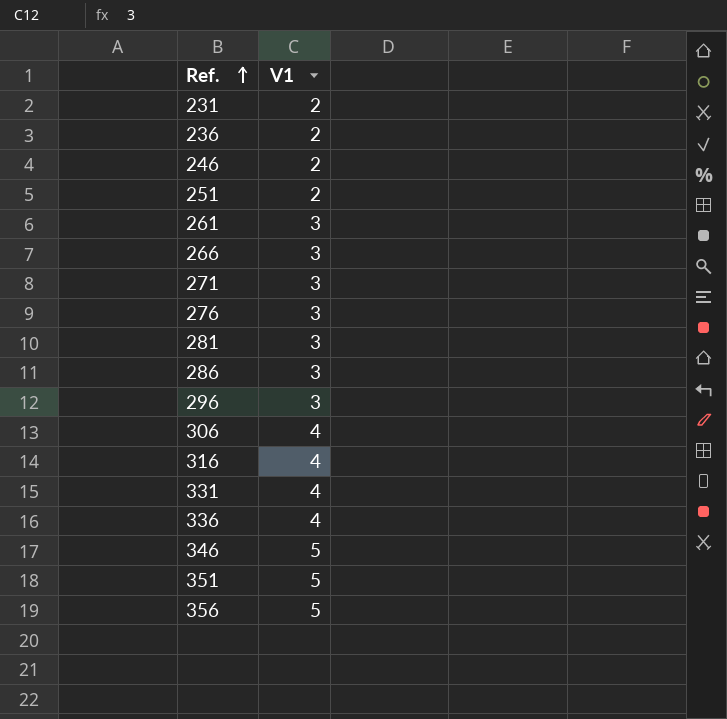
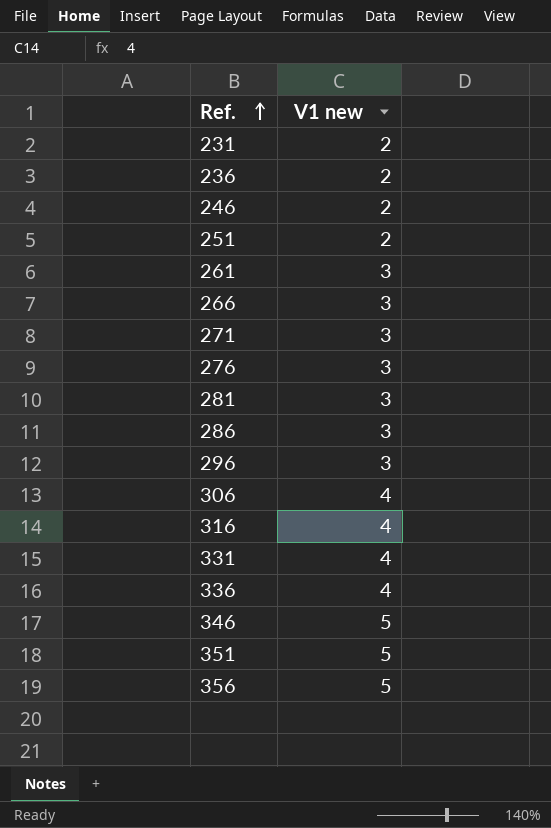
column name: V1 -> V1 new

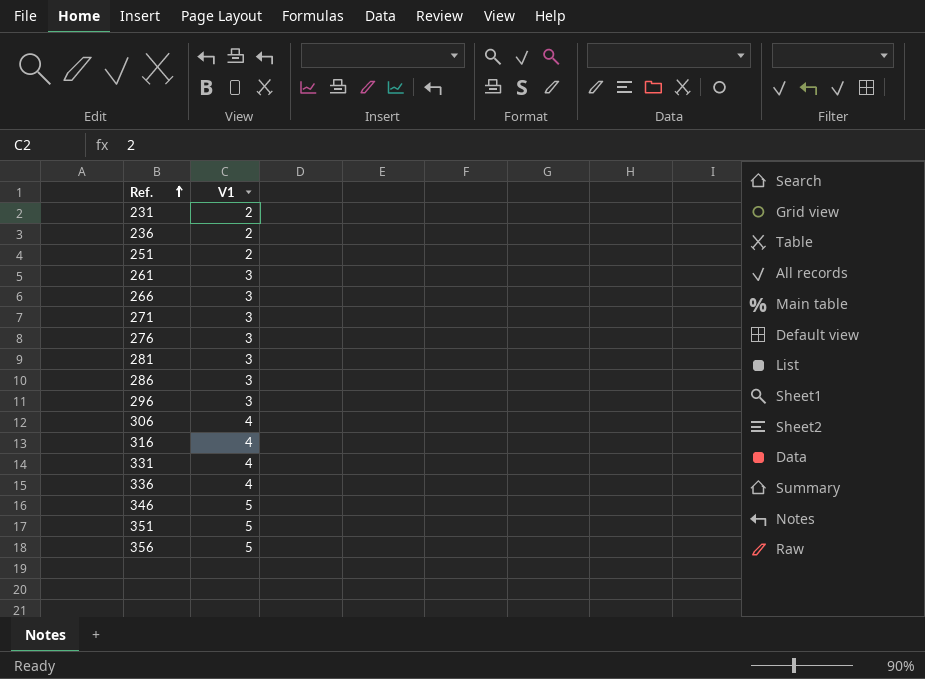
column name: V1 new -> V1
row 246: 2 -> none

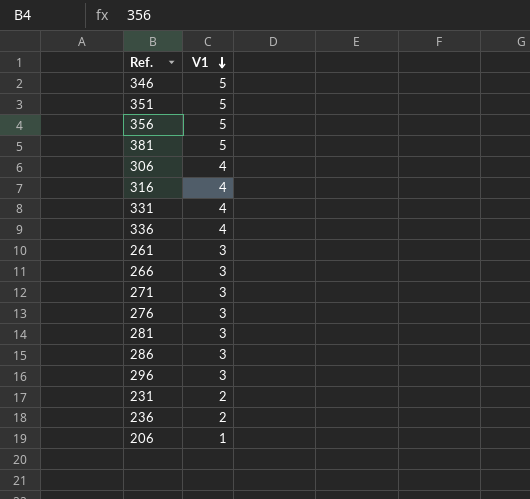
row order: Ref. ascending -> V1 descending
row 251: 2 -> none
row 381: none -> 5
row 206: none -> 1

